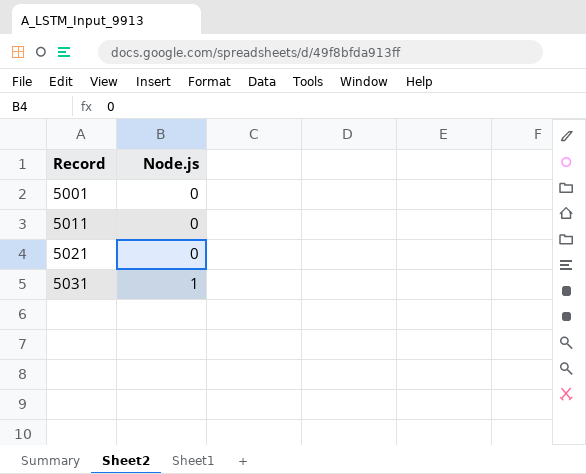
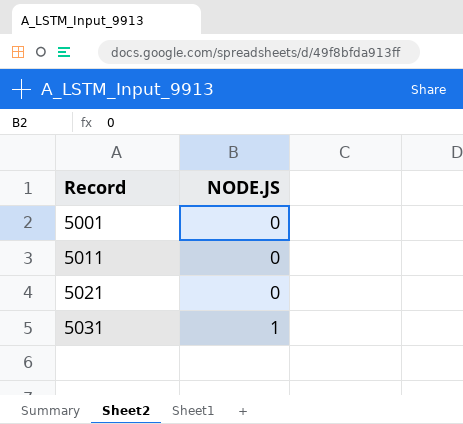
column name: Node.js -> NODE.JS

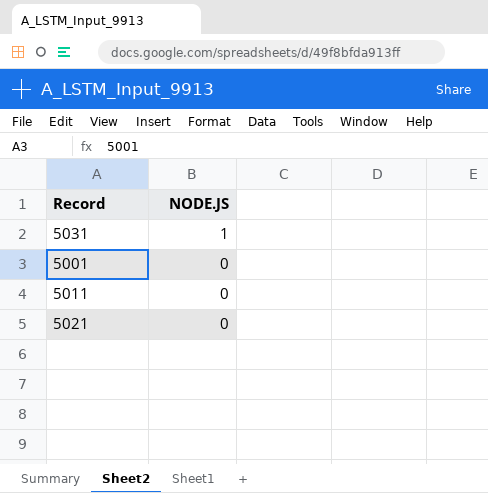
row order: Record ascending -> NODE.JS descending

